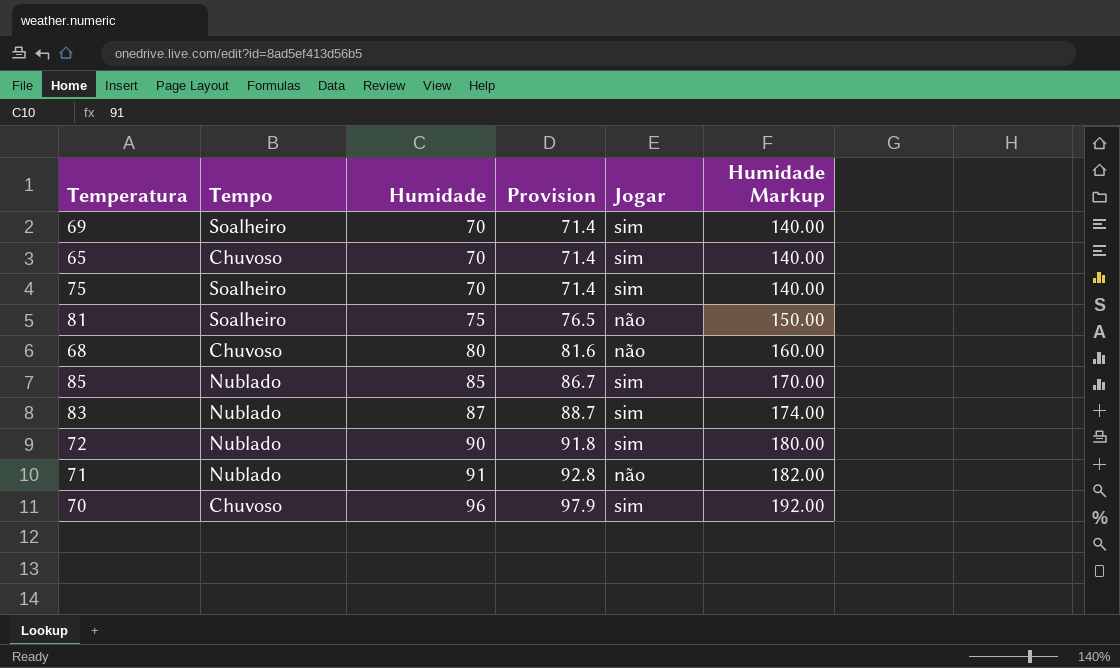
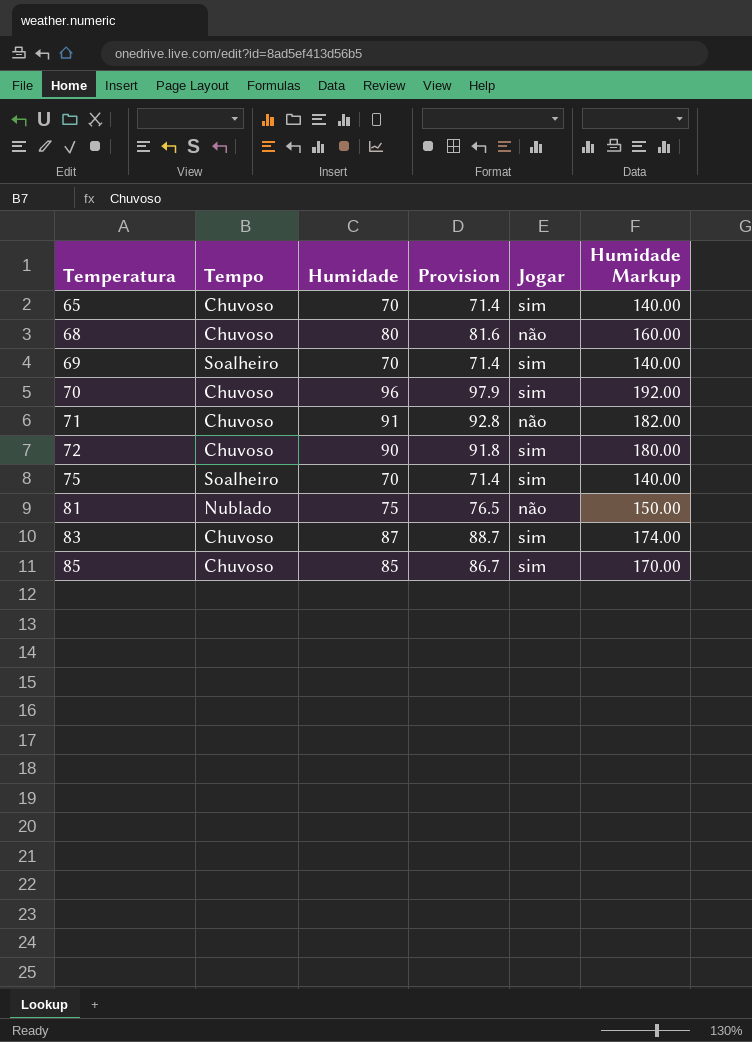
row order: Humidade ascending -> Temperatura ascending
71 | Tempo: Nublado -> Chuvoso
72 | Tempo: Nublado -> Chuvoso
81 | Tempo: Soalheiro -> Nublado
83 | Tempo: Nublado -> Chuvoso
85 | Tempo: Nublado -> Chuvoso

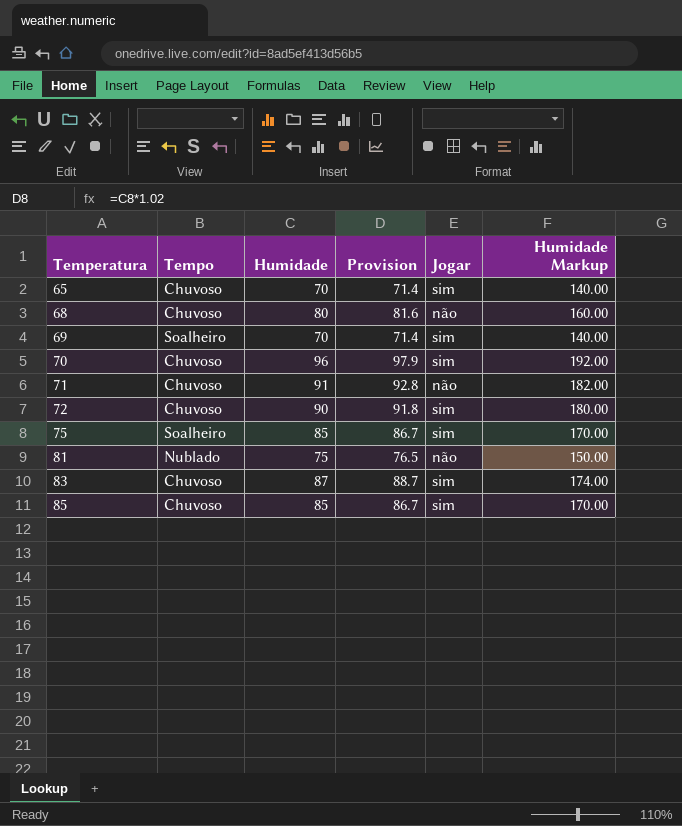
75 | Humidade: 70 -> 85
75 | Provision: 71.4 -> 86.7
75 | Humidade Markup: 140.00 -> 170.00

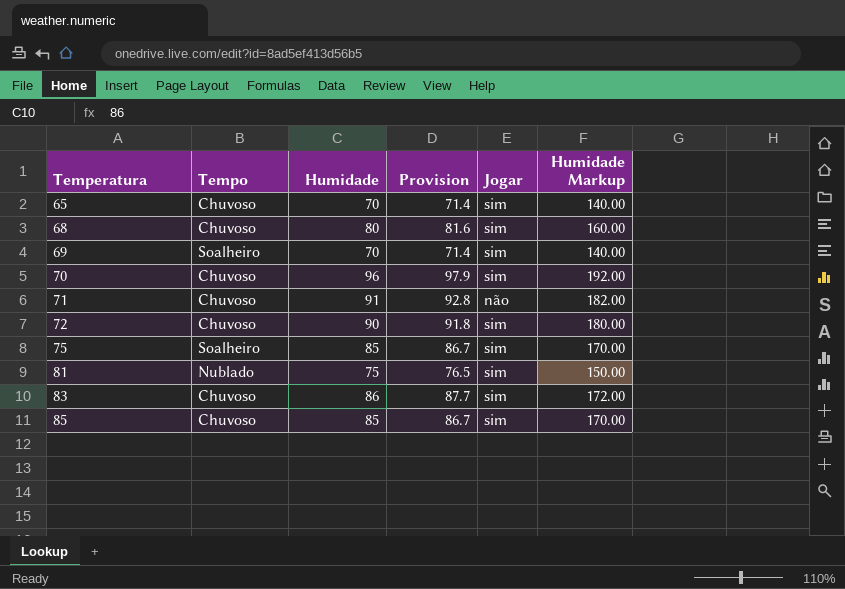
68 | Jogar: não -> sim
81 | Jogar: não -> sim
83 | Humidade: 87 -> 86
83 | Provision: 88.7 -> 87.7
83 | Humidade Markup: 174.00 -> 172.00

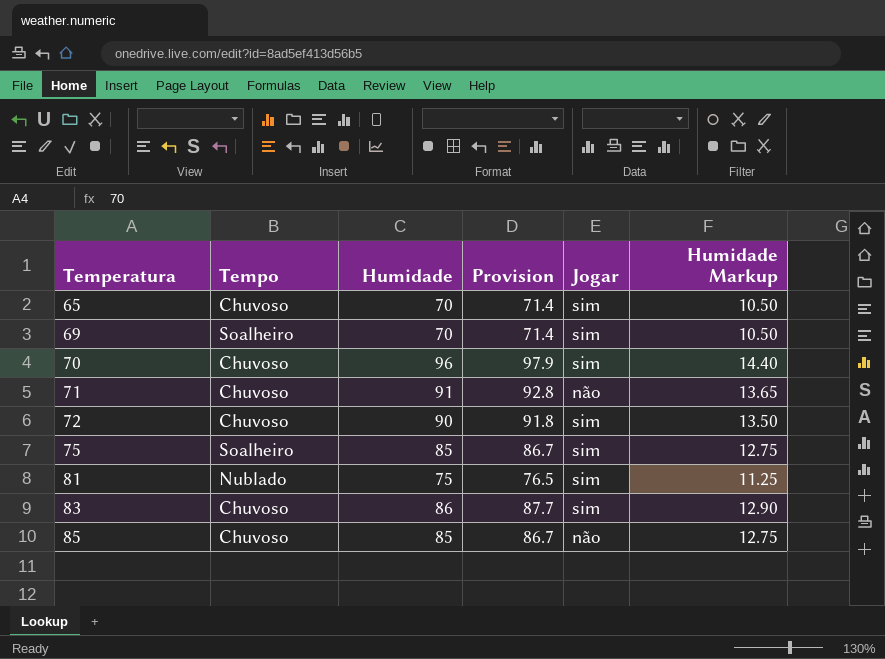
column Humidade Markup | formula: [Humidade] * 2 -> [Humidade] * 0.15
row 68: Chuvoso | 80 | 81.6 | sim | 160.00 -> none
85 | Jogar: sim -> não

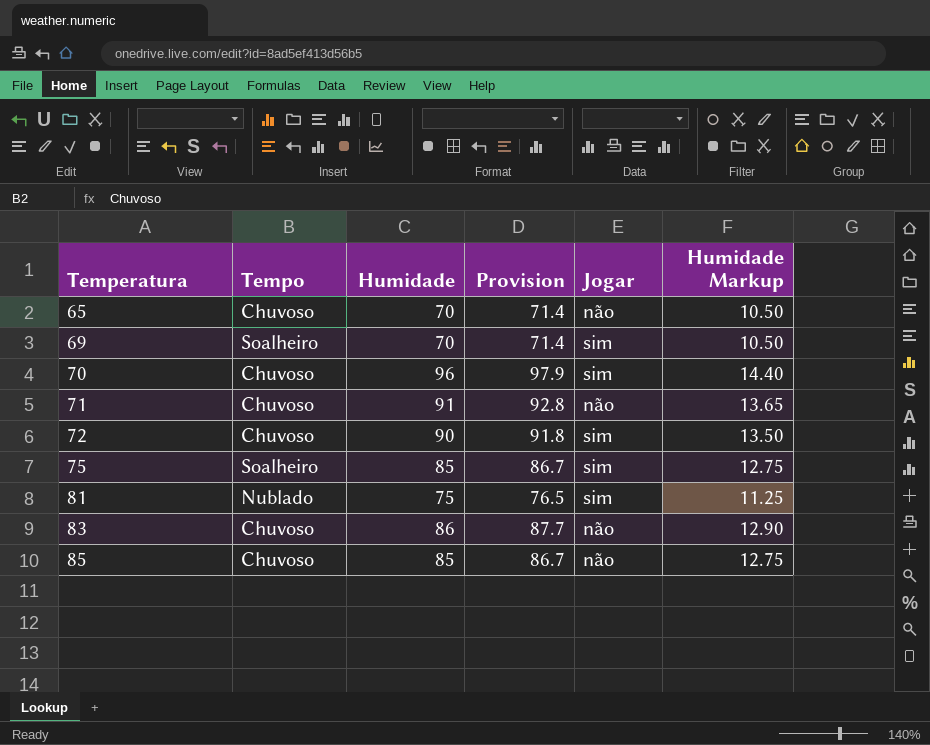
65 | Jogar: sim -> não
83 | Jogar: sim -> não

